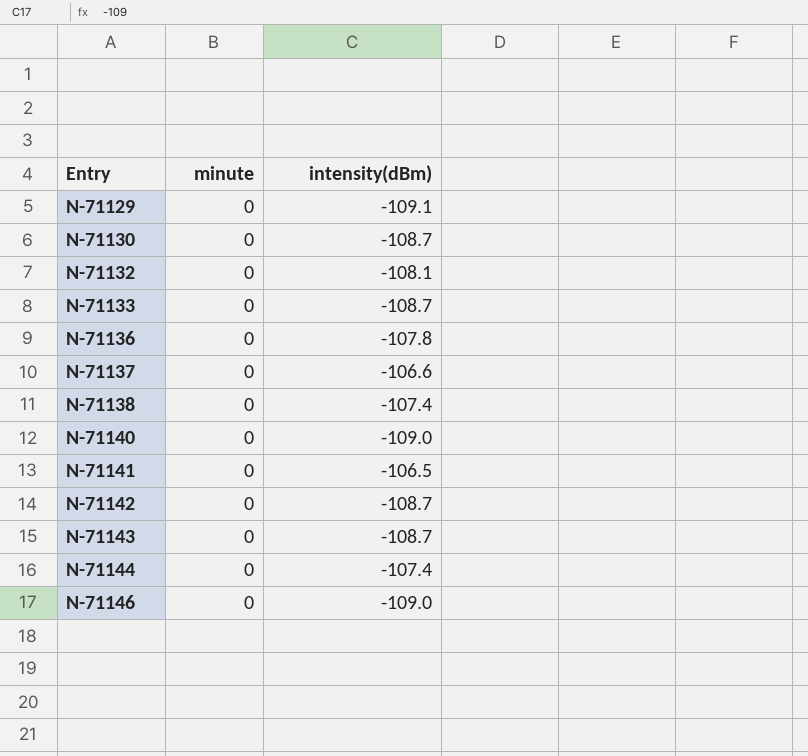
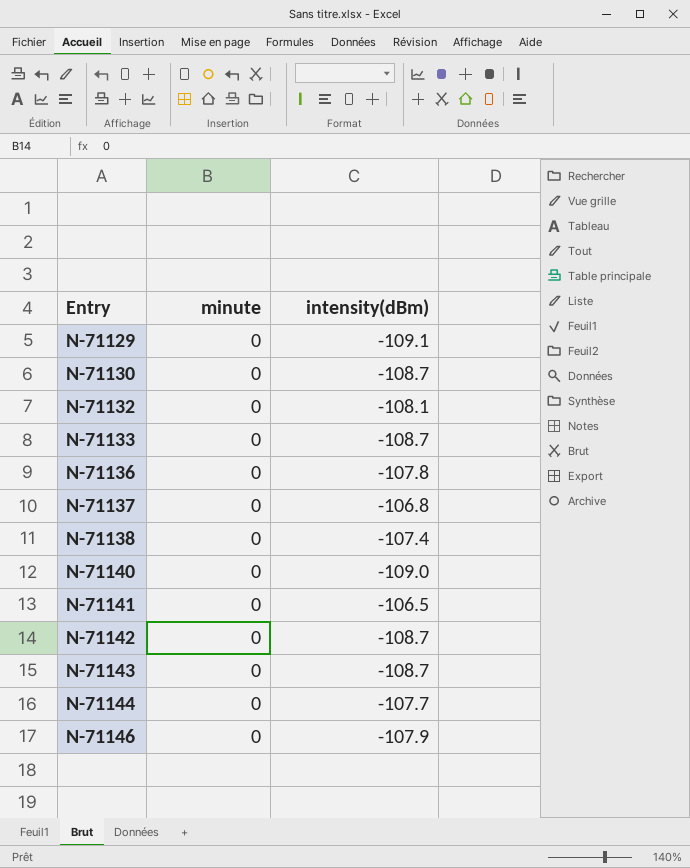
N-71137 | intensity(dBm): -106.6 -> -106.8
N-71144 | intensity(dBm): -107.4 -> -107.7
N-71146 | intensity(dBm): -109.0 -> -107.9

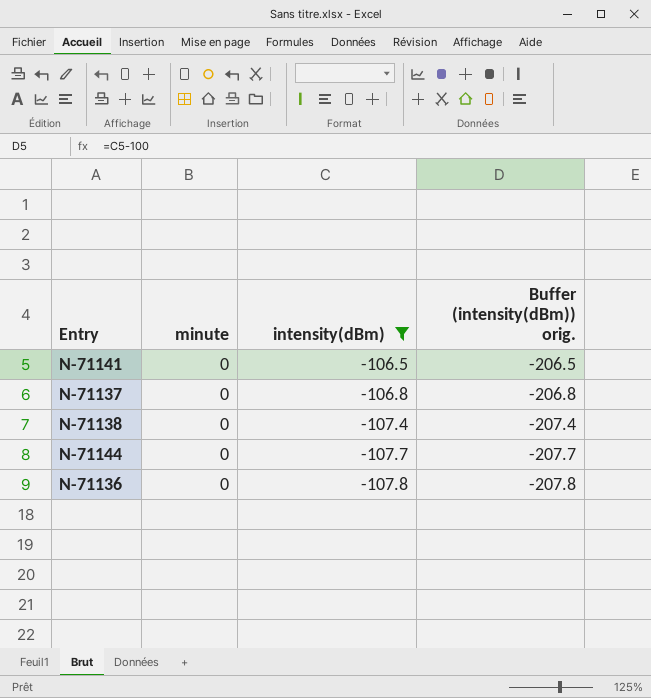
filter: none -> intensity(dBm) >= -107.8
row order: Entry ascending -> intensity(dBm) descending
column Buffer (intensity(dBm)) orig. | formula: none -> [intensity(dBm)] - 100

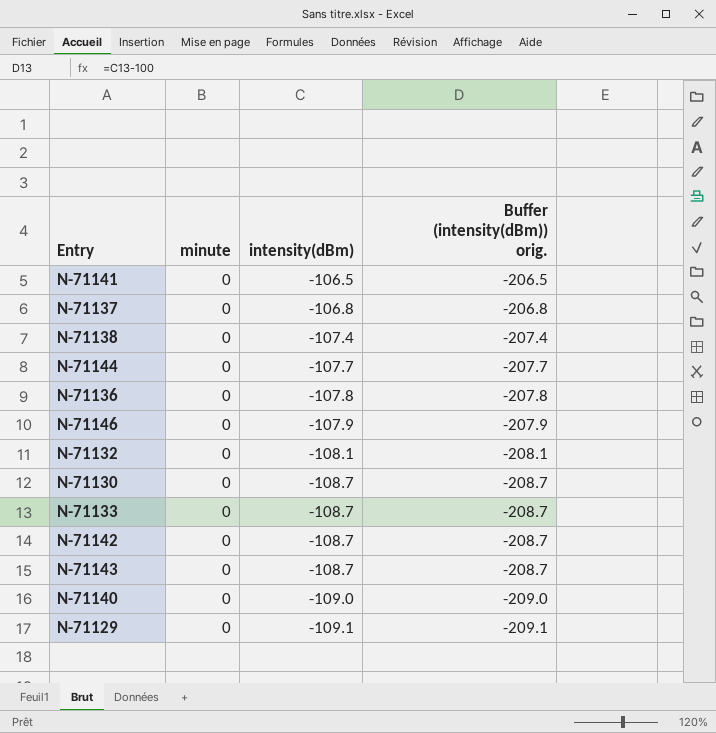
filter: intensity(dBm) >= -107.8 -> none

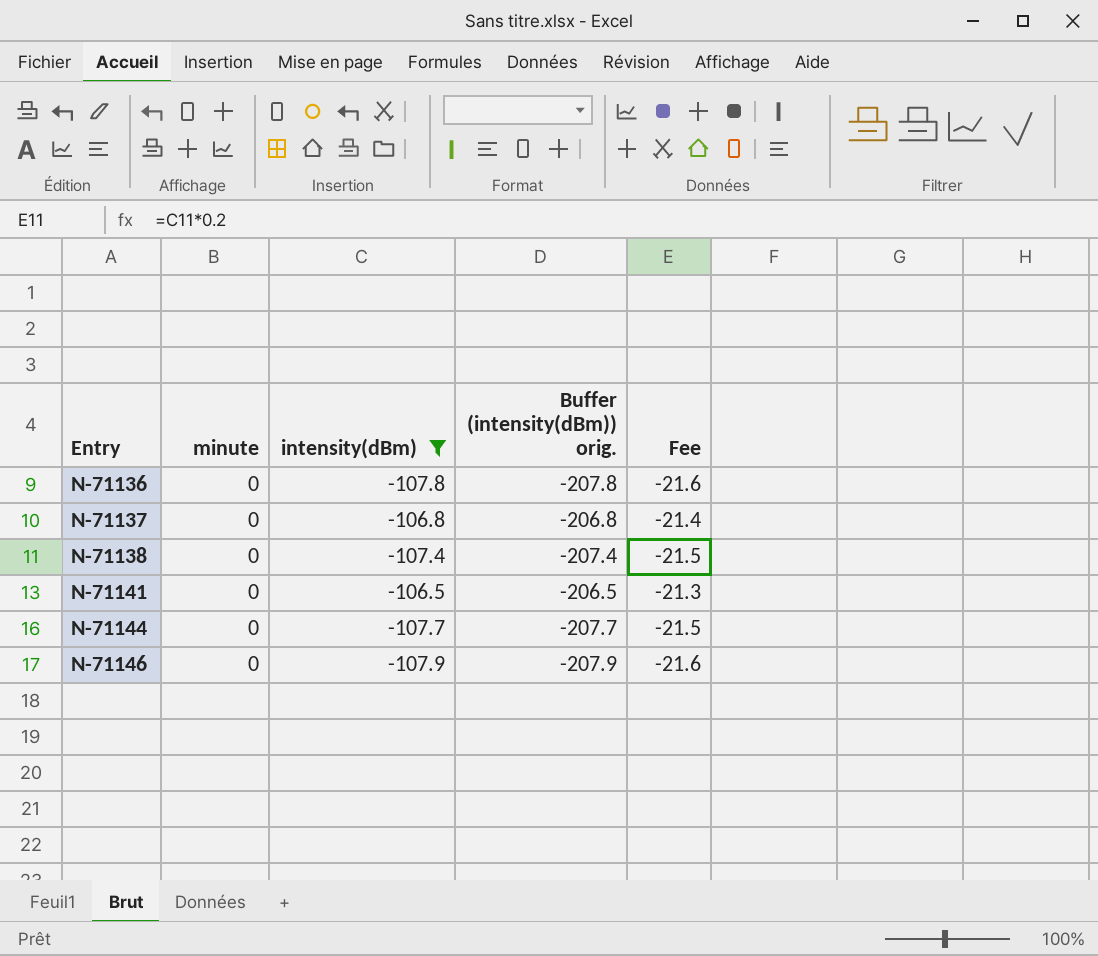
filter: none -> intensity(dBm) >= -107.9
row order: intensity(dBm) descending -> Entry ascending
column Fee | formula: none -> [intensity(dBm)] * 0.2

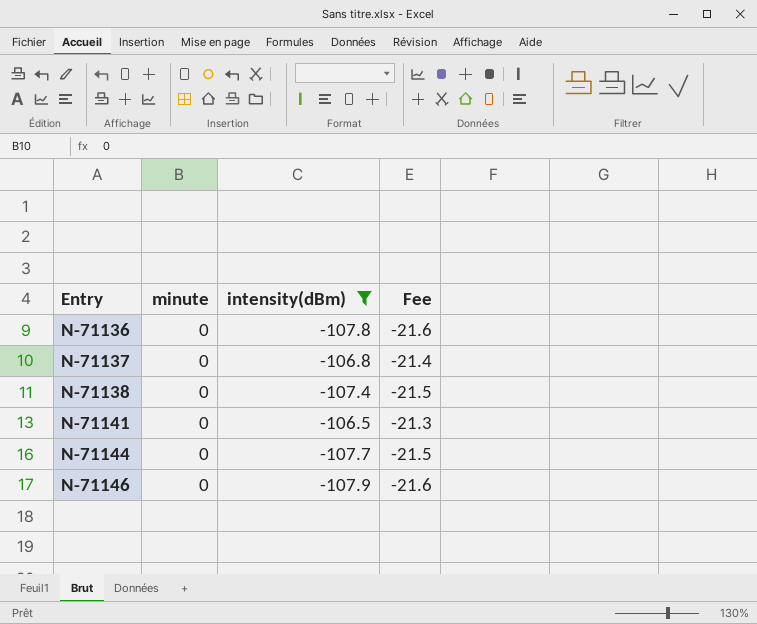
column Buffer (intensity(dBm)) orig. | formula: [intensity(dBm)] - 100 -> none

